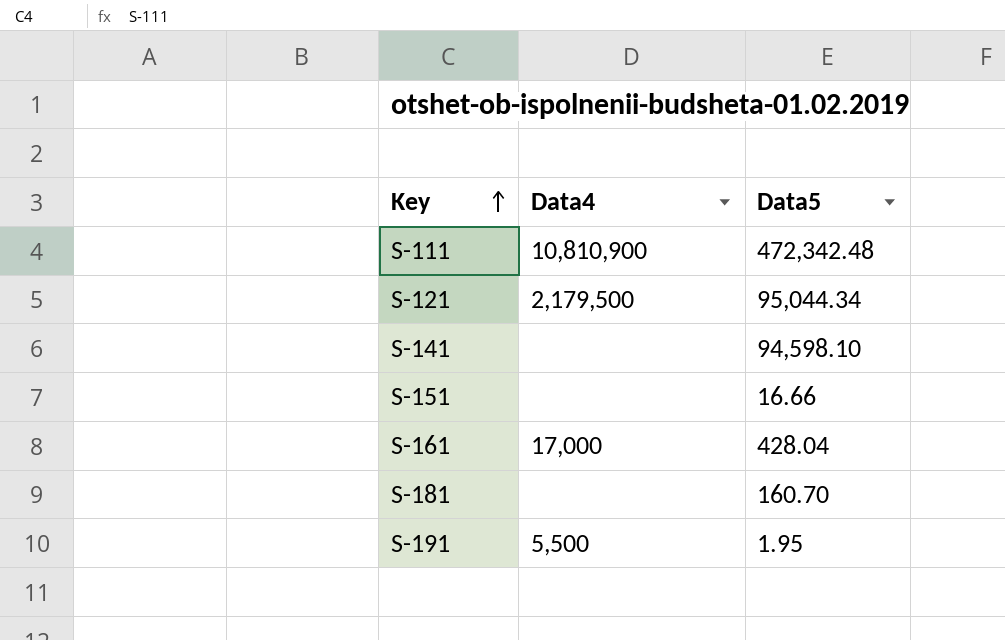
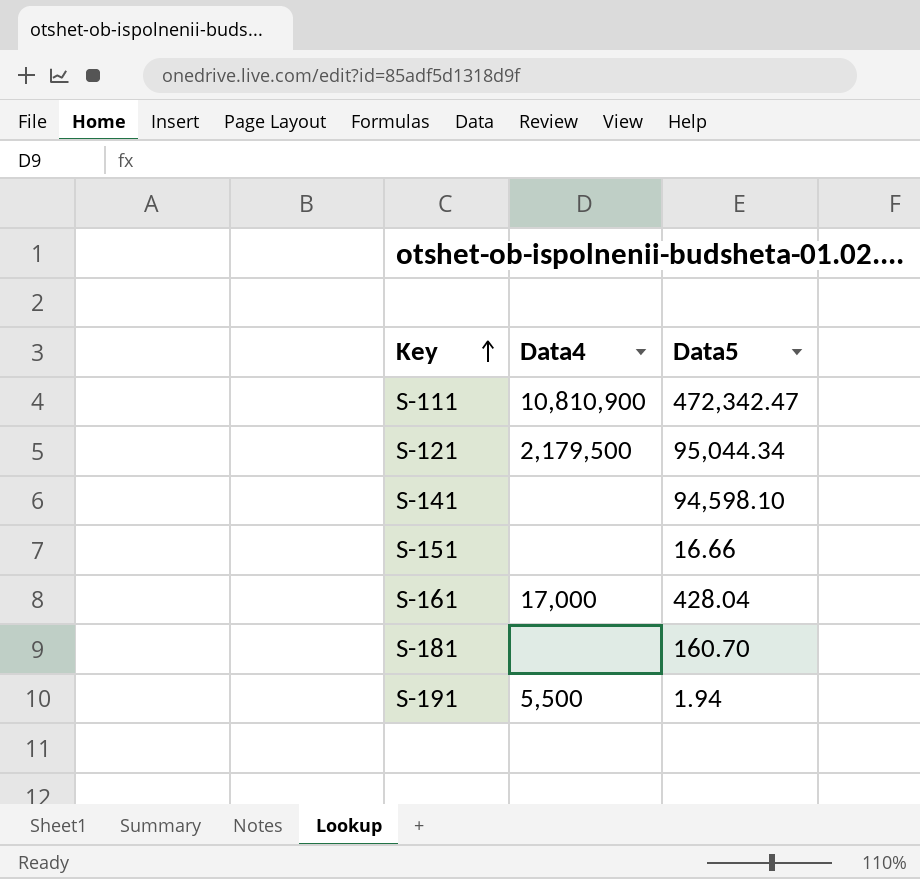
S-111 | Data5: 472,342.48 -> 472,342.47
S-191 | Data5: 1.95 -> 1.94

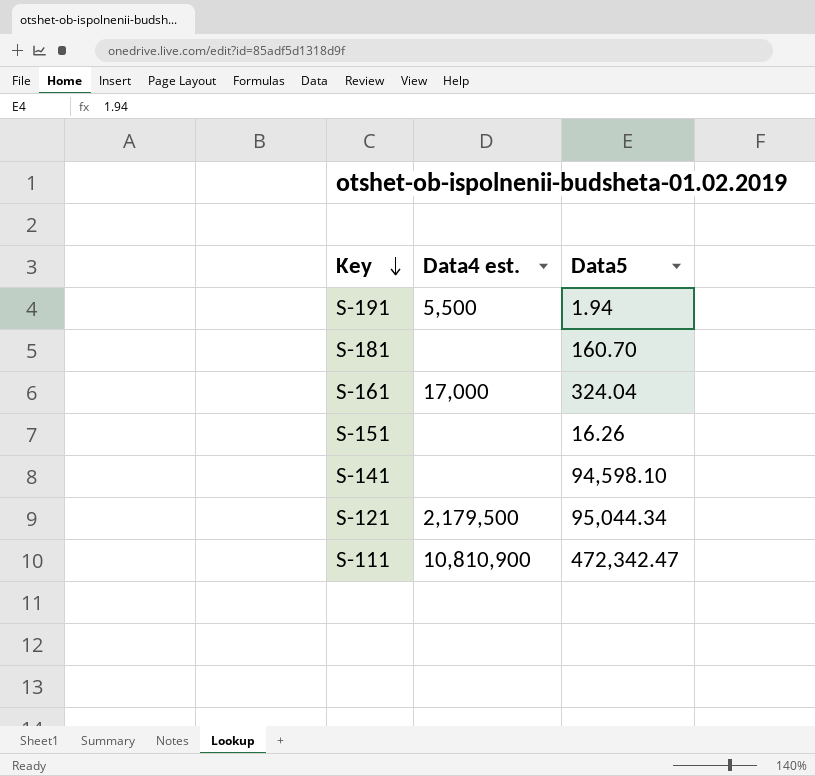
row order: Key ascending -> Key descending
column name: Data4 -> Data4 est.
S-161 | Data5: 428.04 -> 324.04
S-151 | Data5: 16.66 -> 16.26

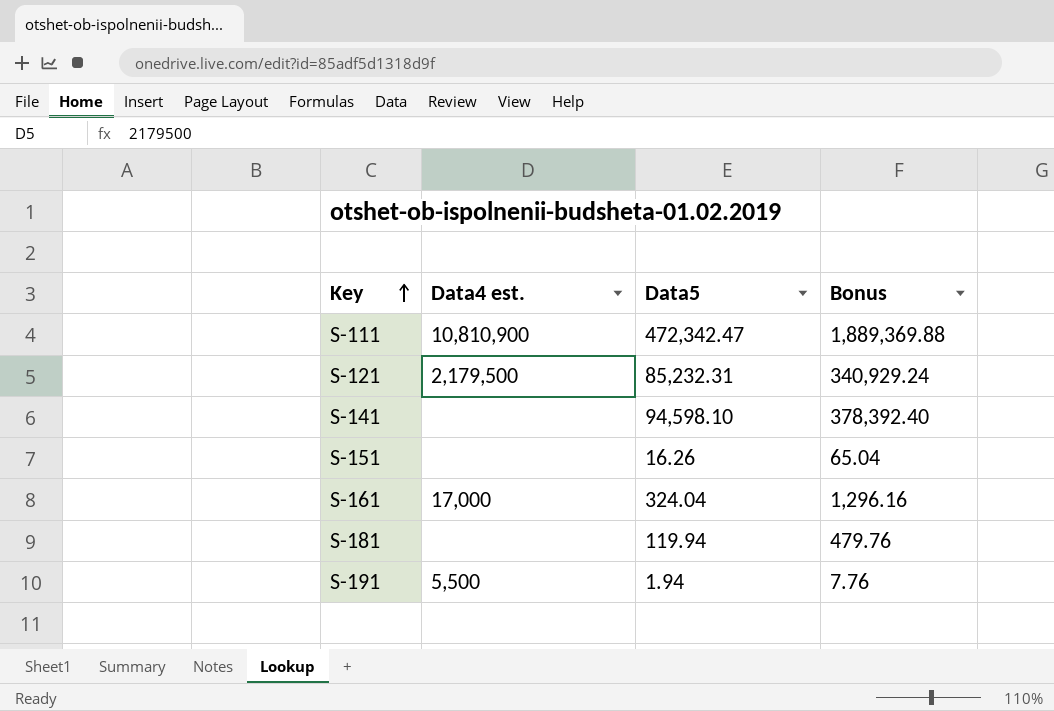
row order: Key descending -> Key ascending
column Bonus | formula: none -> [Data5] * 4
S-121 | Data5: 95,044.34 -> 85,232.31
S-181 | Data5: 160.70 -> 119.94

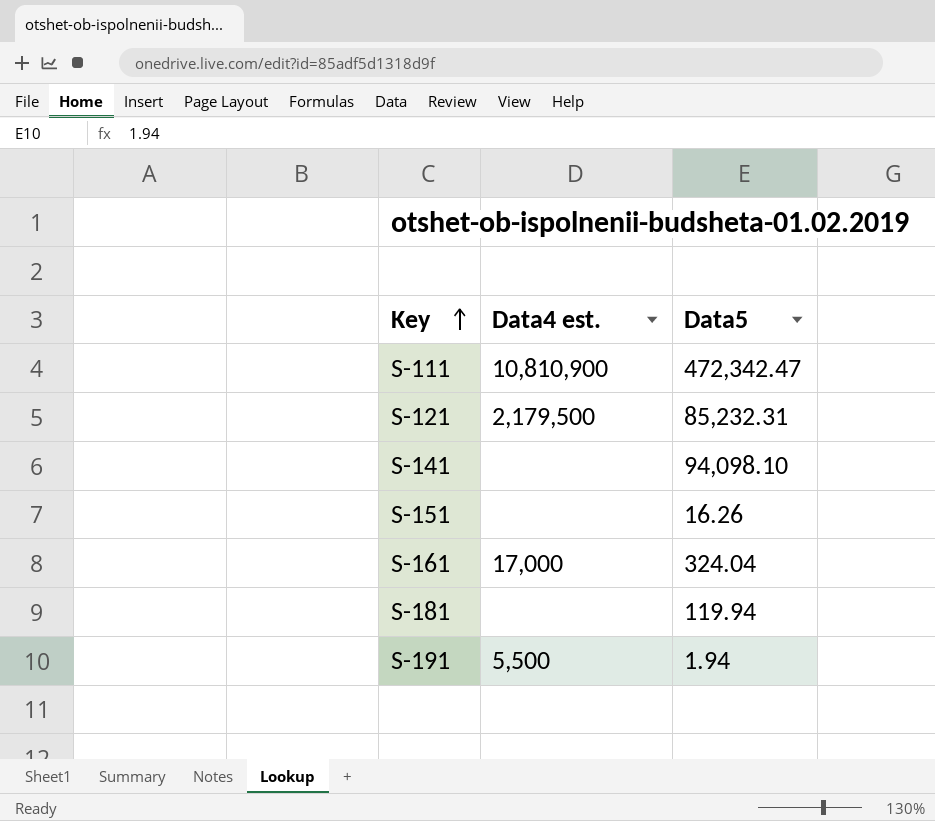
column Bonus | formula: [Data5] * 4 -> none
S-141 | Data5: 94,598.10 -> 94,098.10

